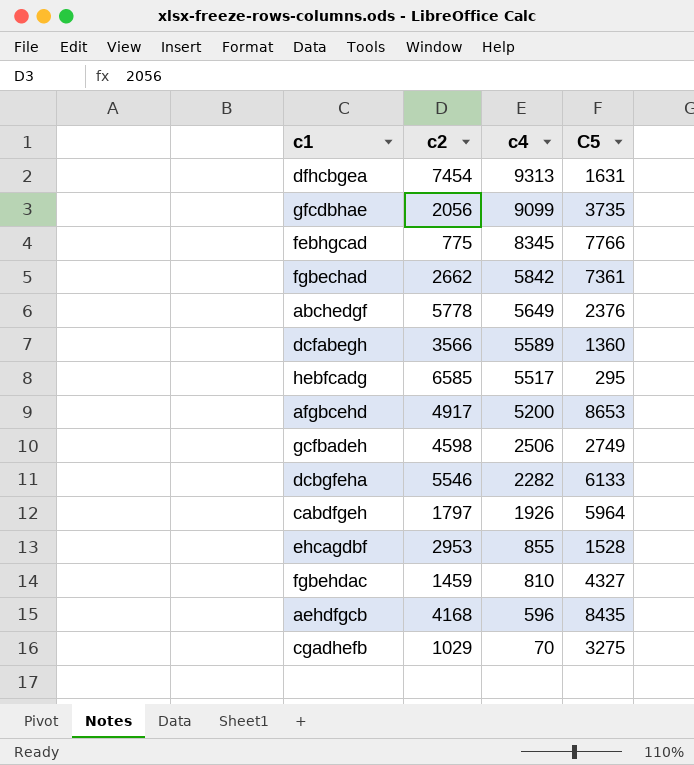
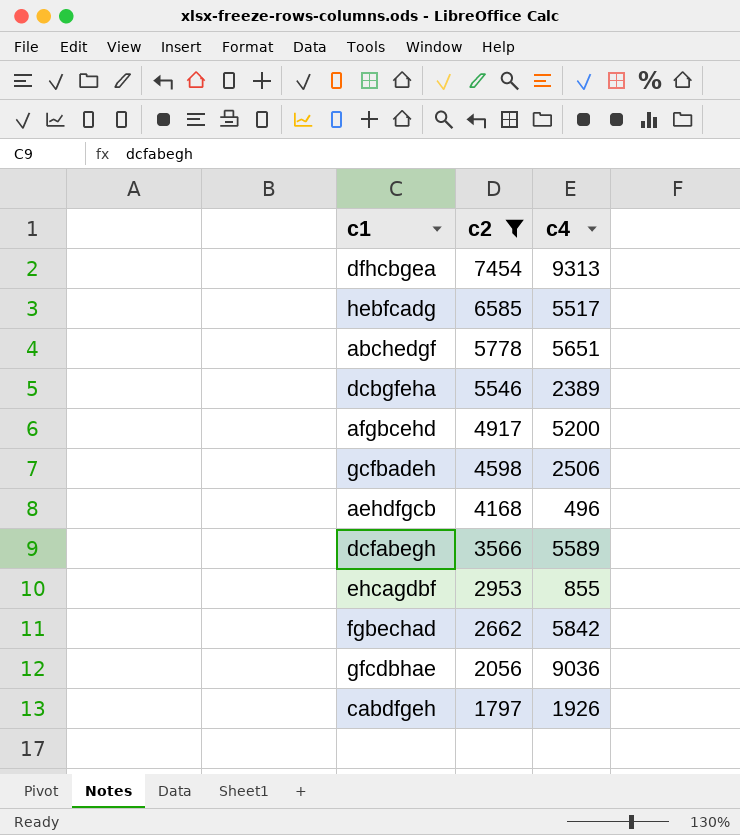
filter: none -> c2 >= 1797
row order: c4 descending -> c2 descending
column C5 | position: 4 -> none
abchedgf | c4: 5649 -> 5651
dcbgfeha | c4: 2282 -> 2389
aehdfgcb | c4: 596 -> 496
gfcdbhae | c4: 9099 -> 9036

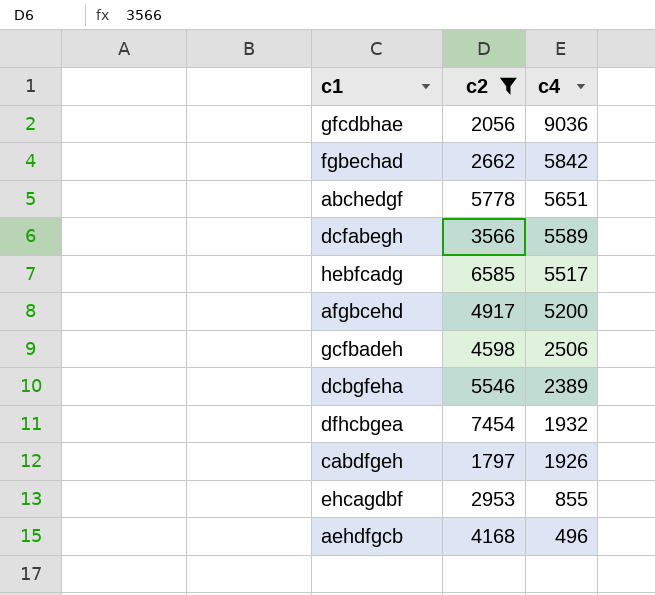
row order: c2 descending -> c4 descending
dfhcbgea | c4: 9313 -> 1932

